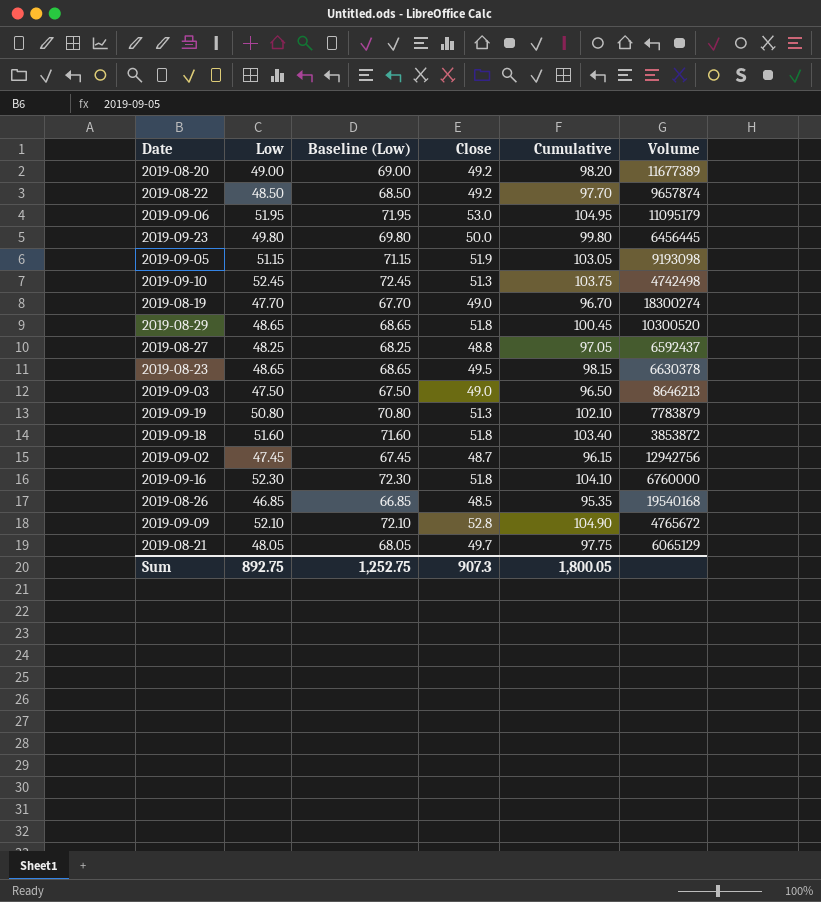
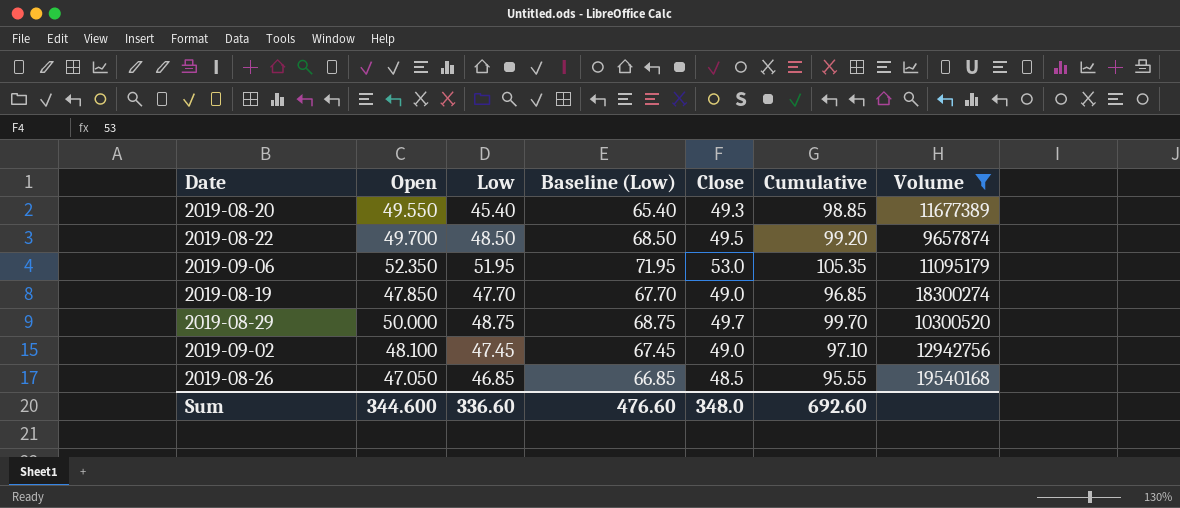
filter: none -> Volume >= 9657874
column Open | position: none -> 2
column Cumulative | formula: [Low] + [Close] -> [Open] + [Close]
2019-08-20 | Low: 49.00 -> 45.40
2019-08-20 | Baseline (Low): 69.00 -> 65.40
2019-08-20 | Close: 49.2 -> 49.3
2019-08-22 | Close: 49.2 -> 49.5
2019-08-29 | Low: 48.65 -> 48.75
2019-08-29 | Baseline (Low): 68.65 -> 68.75
2019-08-29 | Close: 51.8 -> 49.7
2019-09-02 | Close: 48.7 -> 49.0
Sum | Low: 892.75 -> 336.60
Sum | Baseline (Low): 1,252.75 -> 476.60
Sum | Close: 907.3 -> 348.0
Sum | Cumulative: 1,800.05 -> 692.60

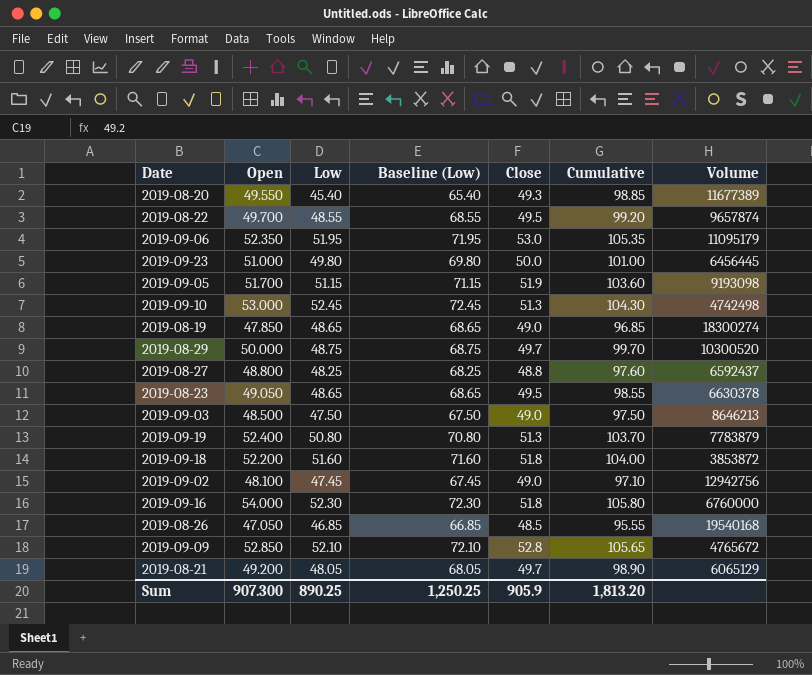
filter: Volume >= 9657874 -> none
2019-08-22 | Low: 48.50 -> 48.55
2019-08-22 | Baseline (Low): 68.50 -> 68.55
2019-08-19 | Low: 47.70 -> 48.65
2019-08-19 | Baseline (Low): 67.70 -> 68.65
Sum | Open: 344.600 -> 907.300
Sum | Low: 336.60 -> 890.25
Sum | Baseline (Low): 476.60 -> 1,250.25
Sum | Close: 348.0 -> 905.9
Sum | Cumulative: 692.60 -> 1,813.20

